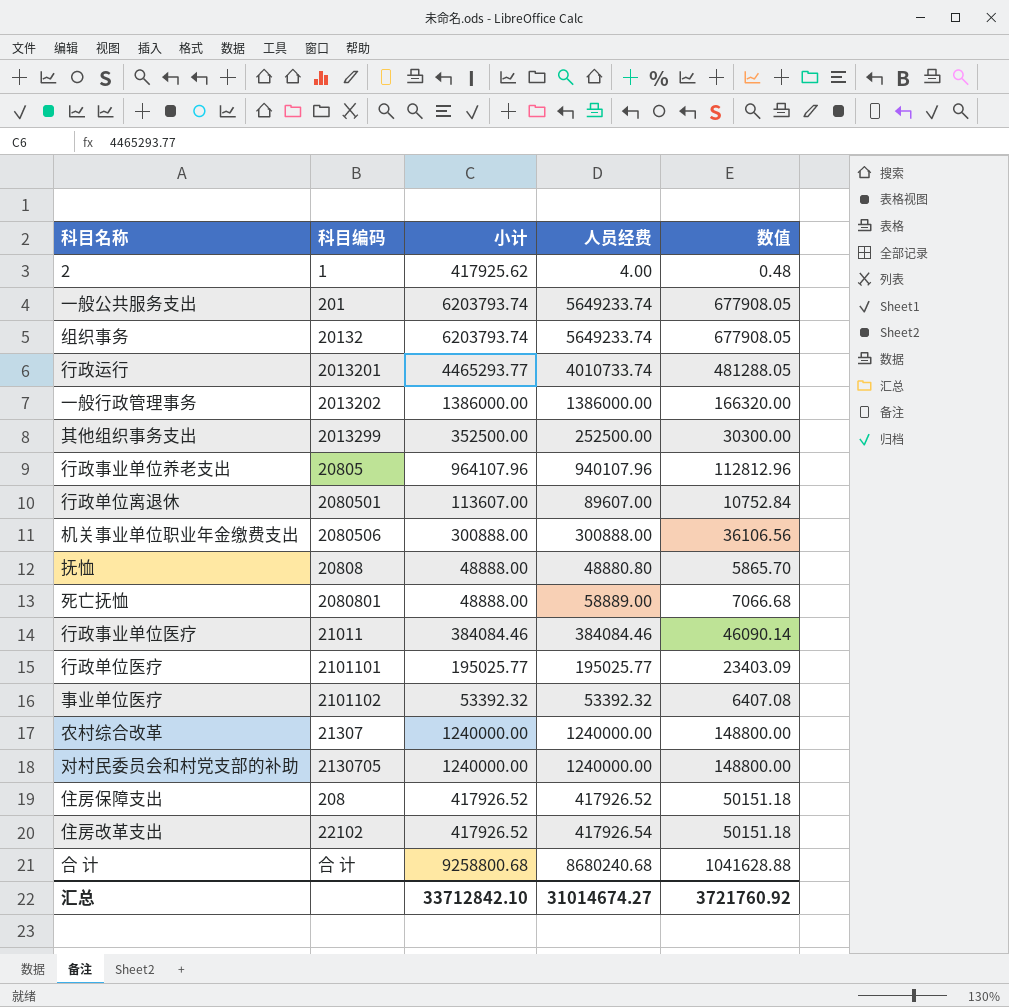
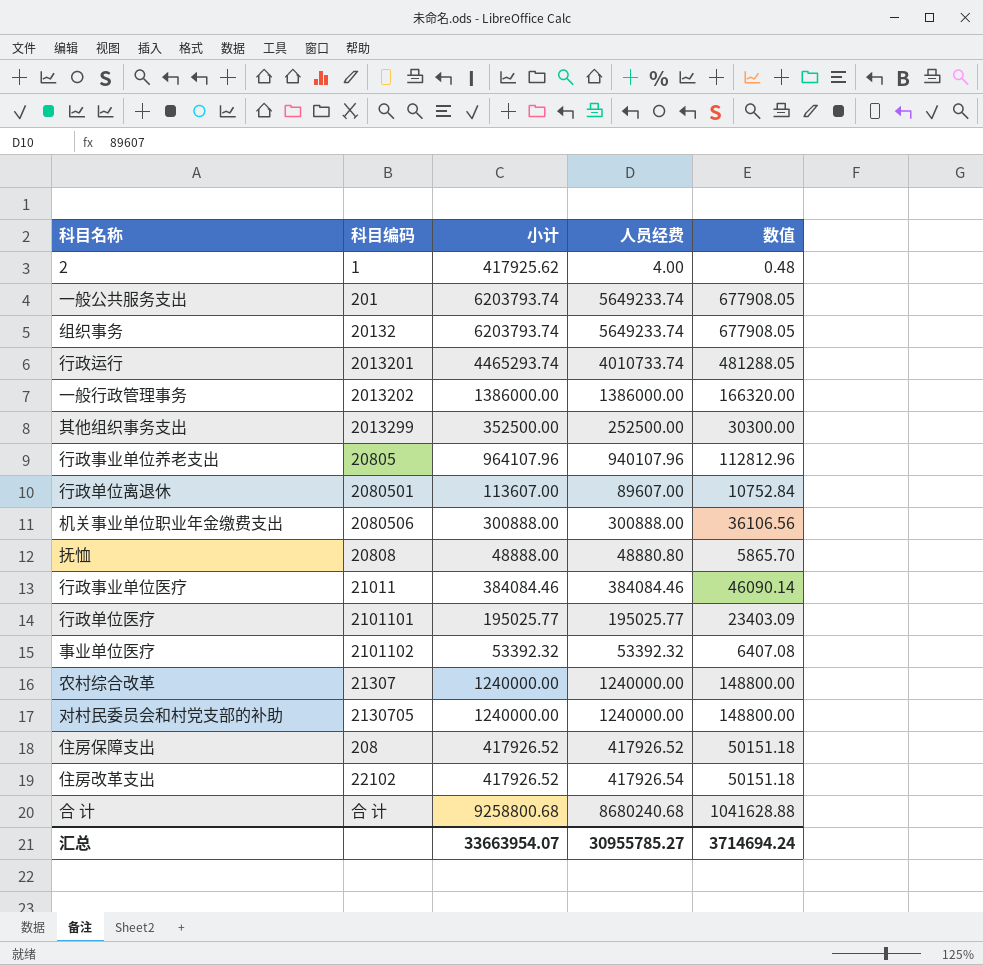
row 死亡抚恤: 2080801 | 48888.00 | 58889.00 | 7066.68 -> none
行政运行 | 小计: 4465293.77 -> 4465293.74
汇总 | 小计: 33712842.10 -> 33663954.07
汇总 | 人员经费: 31014674.27 -> 30955785.27
汇总 | 数值: 3721760.92 -> 3714694.24

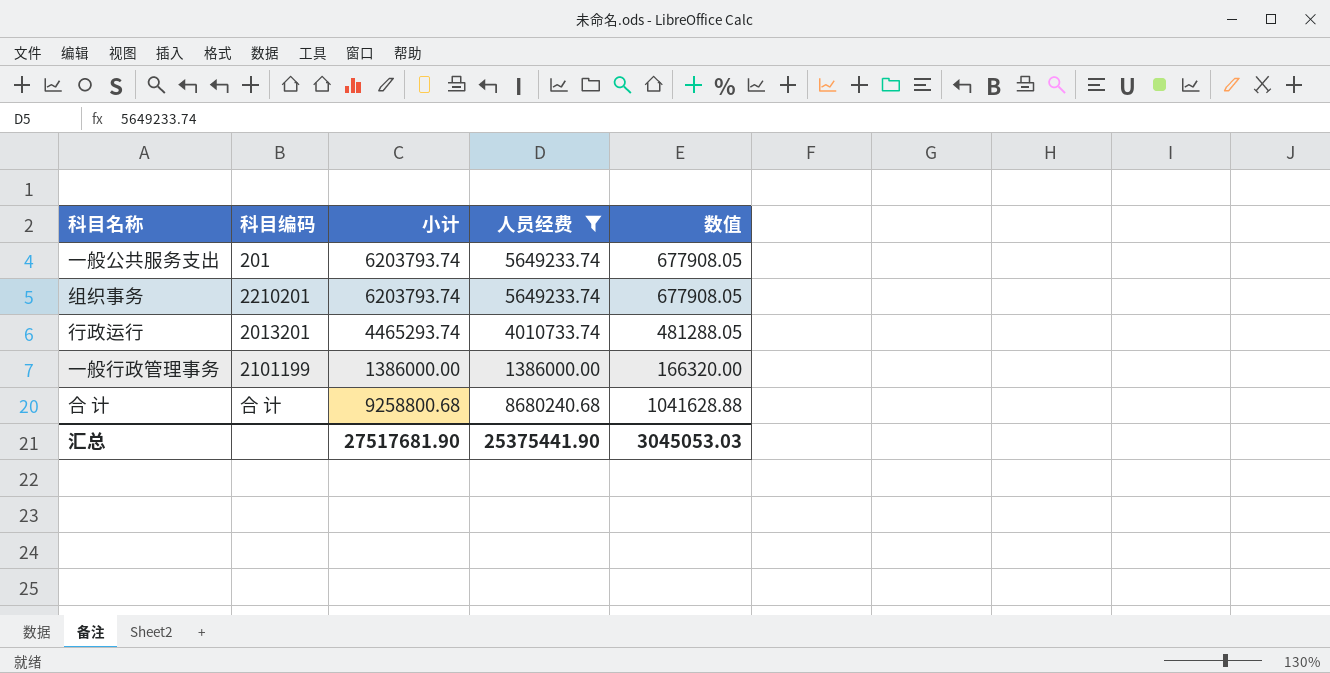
filter: none -> 人员经费 >= 1386000.00
组织事务 | 科目编码: 20132 -> 2210201
一般行政管理事务 | 科目编码: 2013202 -> 2101199
汇总 | 小计: 33663954.07 -> 27517681.90
汇总 | 人员经费: 30955785.27 -> 25375441.90
汇总 | 数值: 3714694.24 -> 3045053.03

